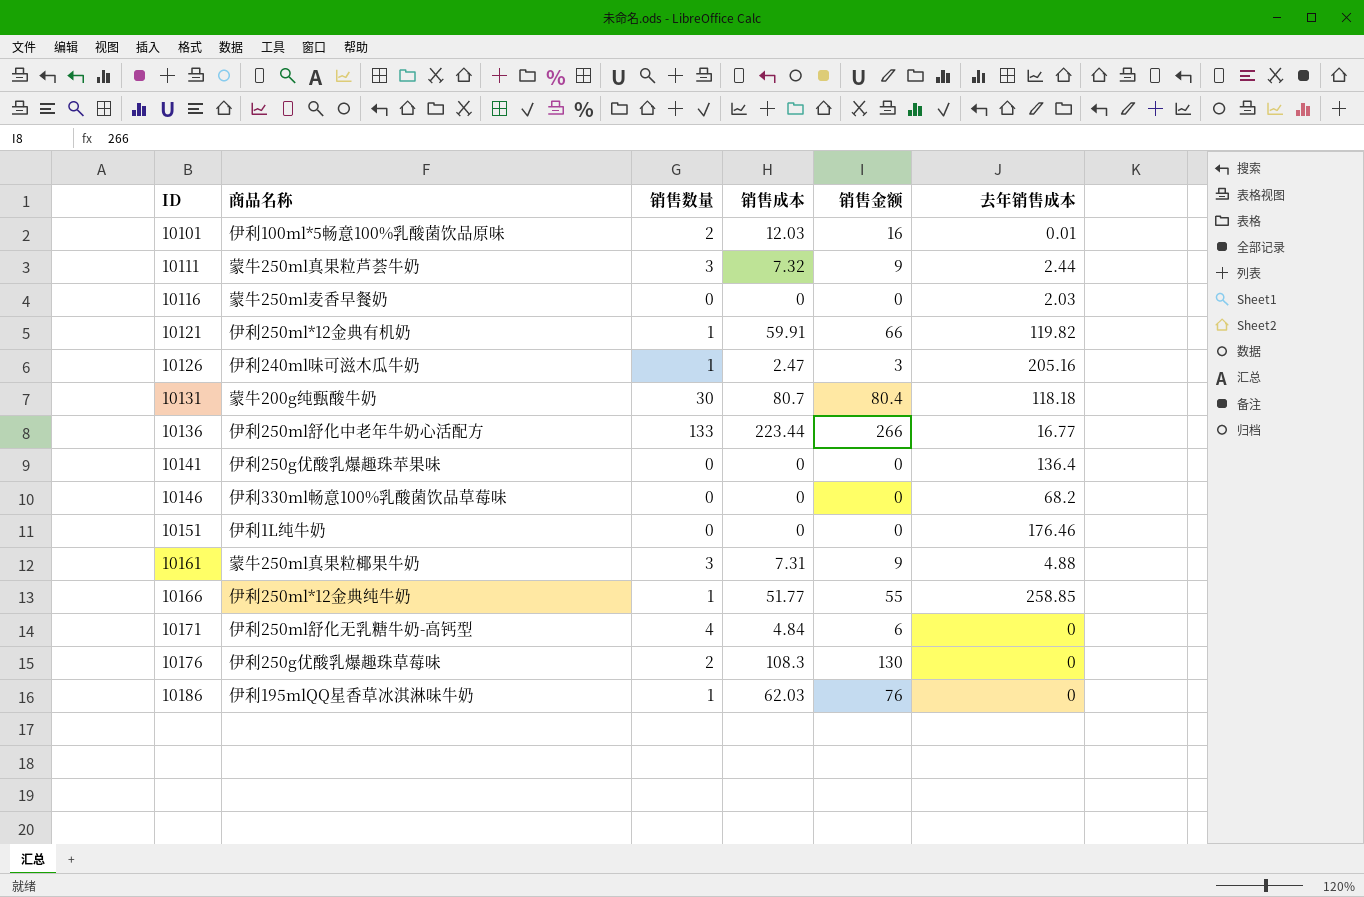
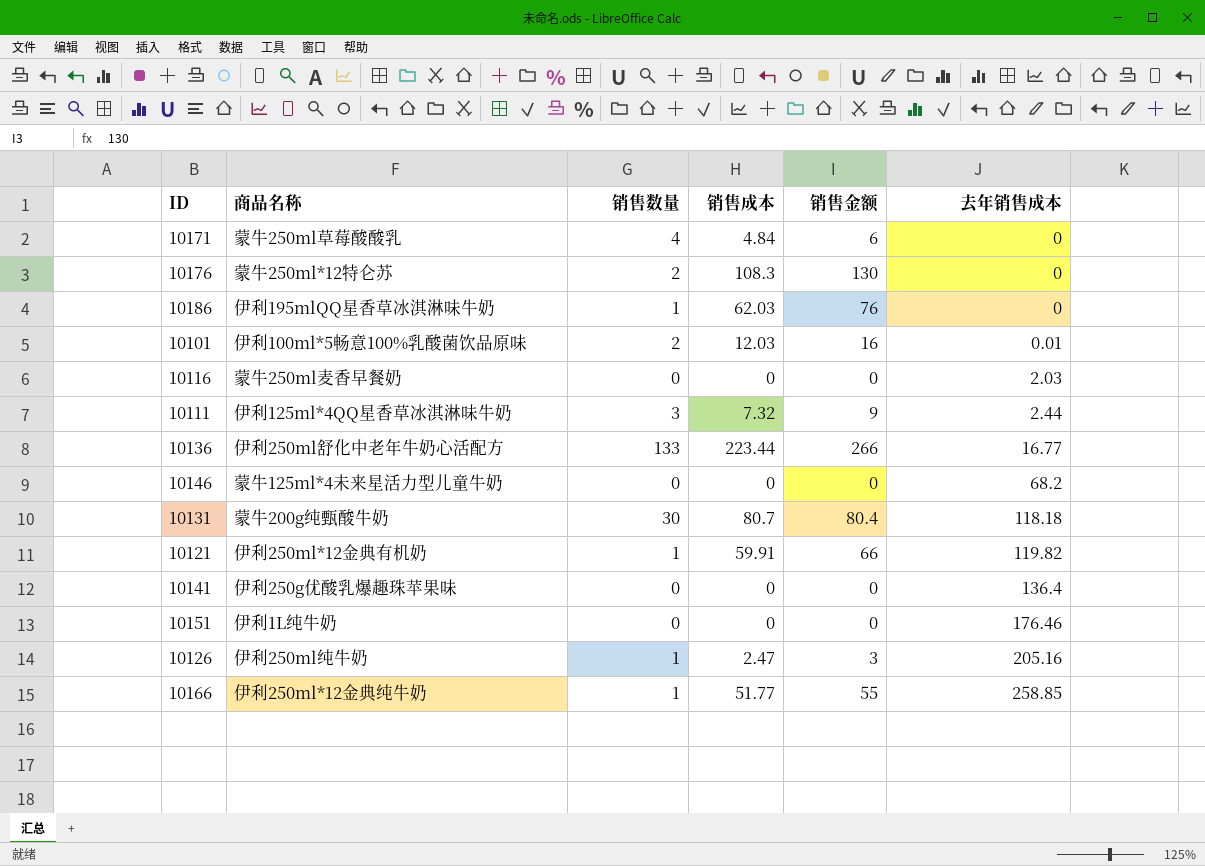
row order: ID ascending -> 去年销售成本 ascending
row 10161: 蒙牛250ml真果粒椰果牛奶 | 3 | 7.31 | 9 | 4.88 -> none
10171 | 商品名称: 伊利250ml舒化无乳糖牛奶-高钙型 -> 蒙牛250ml草莓酸酸乳
10176 | 商品名称: 伊利250g优酸乳爆趣珠草莓味 -> 蒙牛250ml*12特仑苏
10111 | 商品名称: 蒙牛250ml真果粒芦荟牛奶 -> 伊利125ml*4QQ星香草冰淇淋味牛奶
10146 | 商品名称: 伊利330ml畅意100%乳酸菌饮品草莓味 -> 蒙牛125ml*4未来星活力型儿童牛奶
10126 | 商品名称: 伊利240ml味可滋木瓜牛奶 -> 伊利250ml纯牛奶

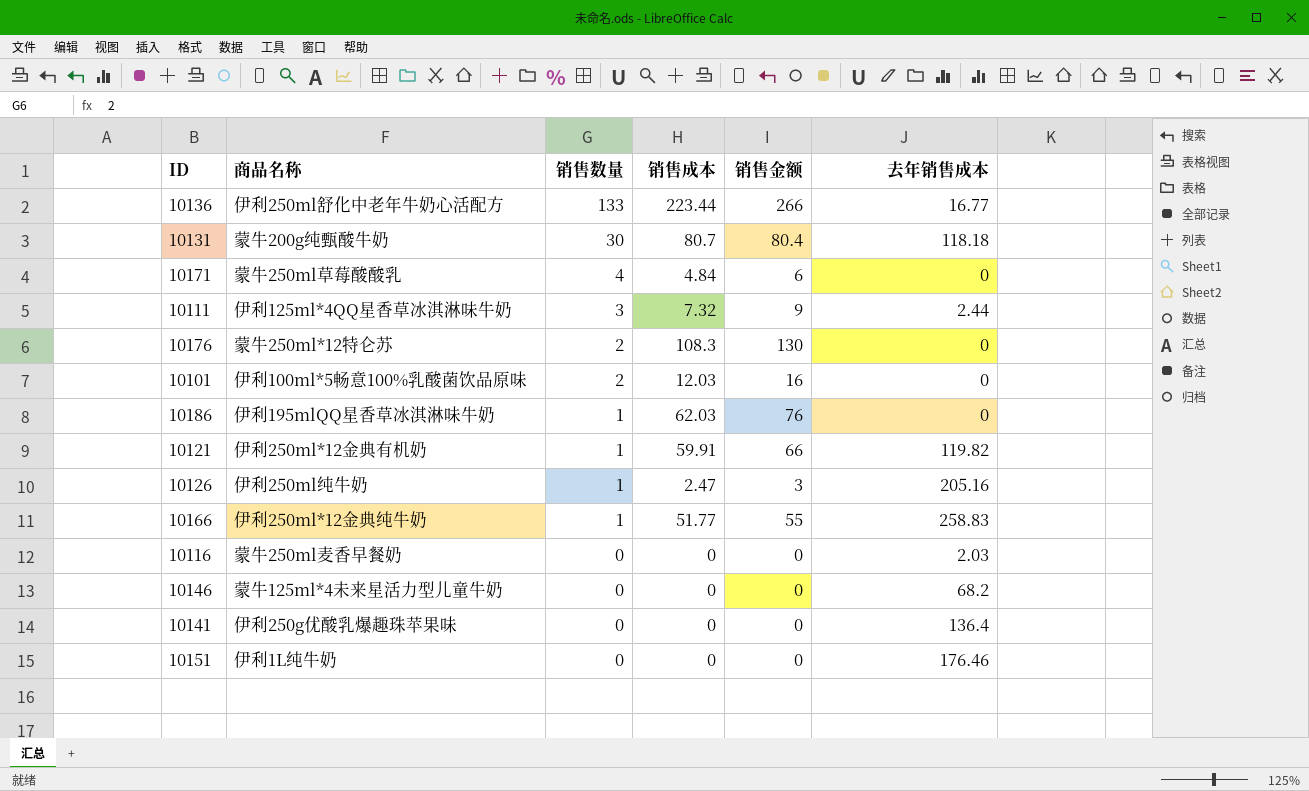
row order: 去年销售成本 ascending -> 销售数量 descending
10101 | 去年销售成本: 0.01 -> 0
10166 | 去年销售成本: 258.85 -> 258.83

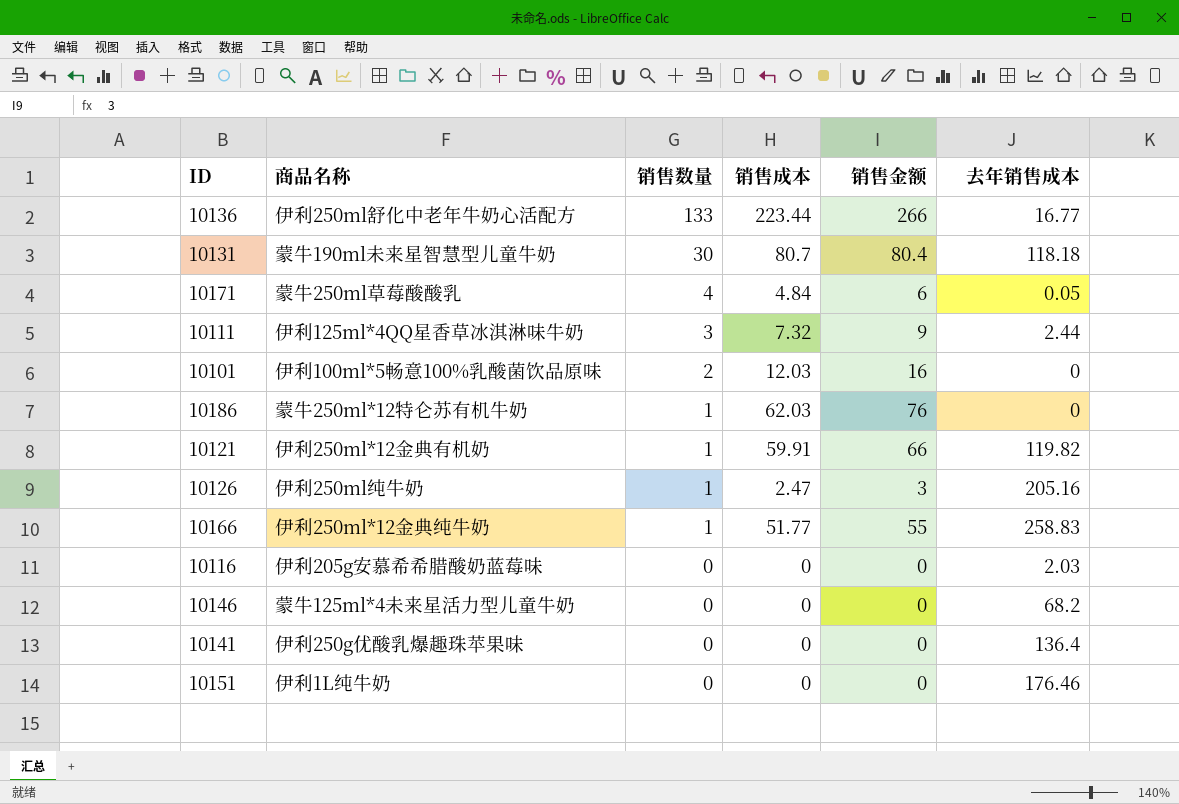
row 10176: 蒙牛250ml*12特仑苏 | 2 | 108.3 | 130 | 0 -> none
10131 | 商品名称: 蒙牛200g纯甄酸牛奶 -> 蒙牛190ml未来星智慧型儿童牛奶
10171 | 去年销售成本: 0 -> 0.05
10186 | 商品名称: 伊利195mlQQ星香草冰淇淋味牛奶 -> 蒙牛250ml*12特仑苏有机牛奶
10116 | 商品名称: 蒙牛250ml麦香早餐奶 -> 伊利205g安慕希希腊酸奶蓝莓味

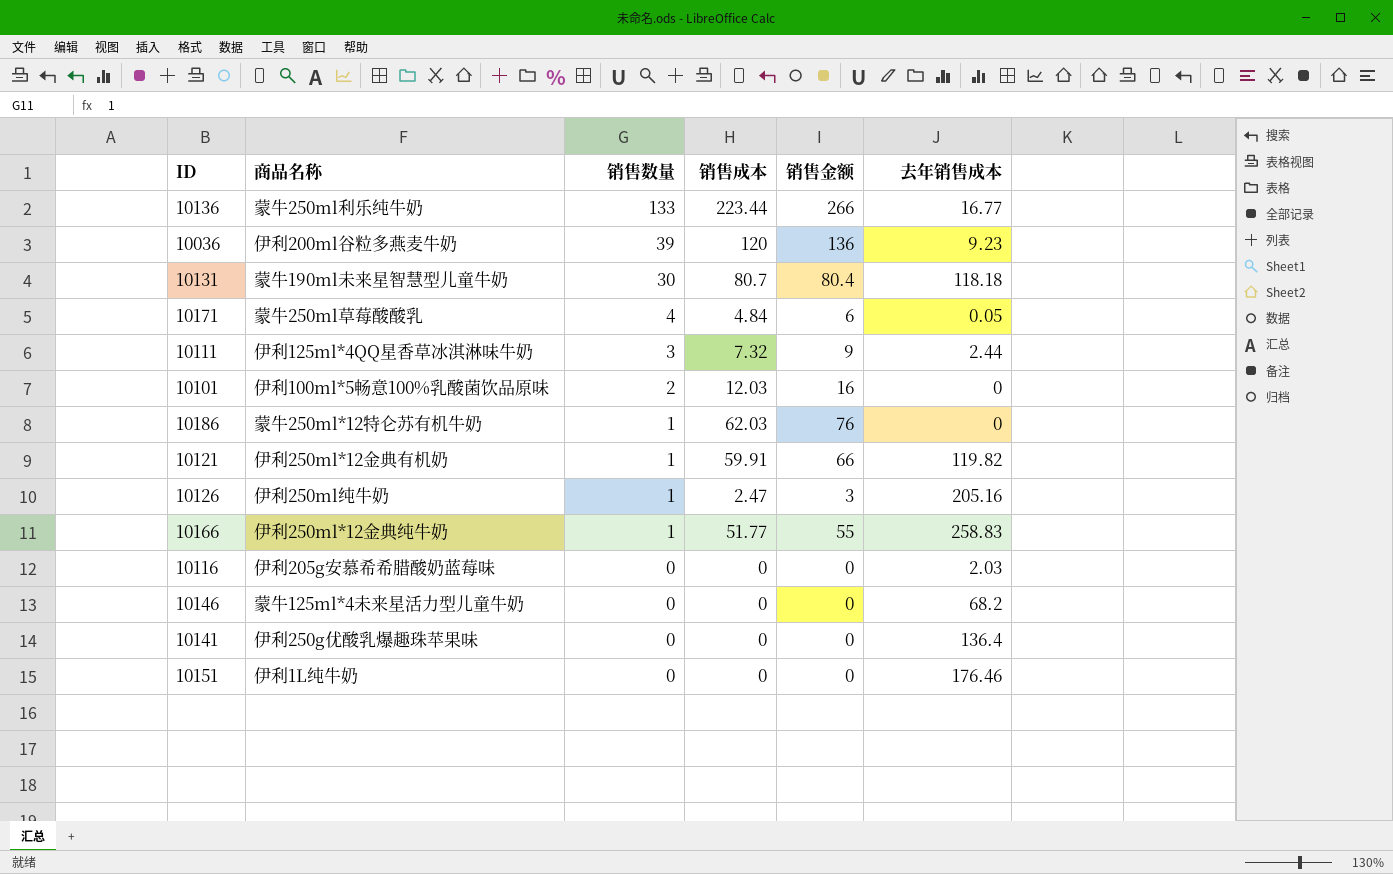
10136 | 商品名称: 伊利250ml舒化中老年牛奶心活配方 -> 蒙牛250ml利乐纯牛奶
row 10036: none -> 伊利200ml谷粒多燕麦牛奶 | 39 | 120 | 136 | 9.23

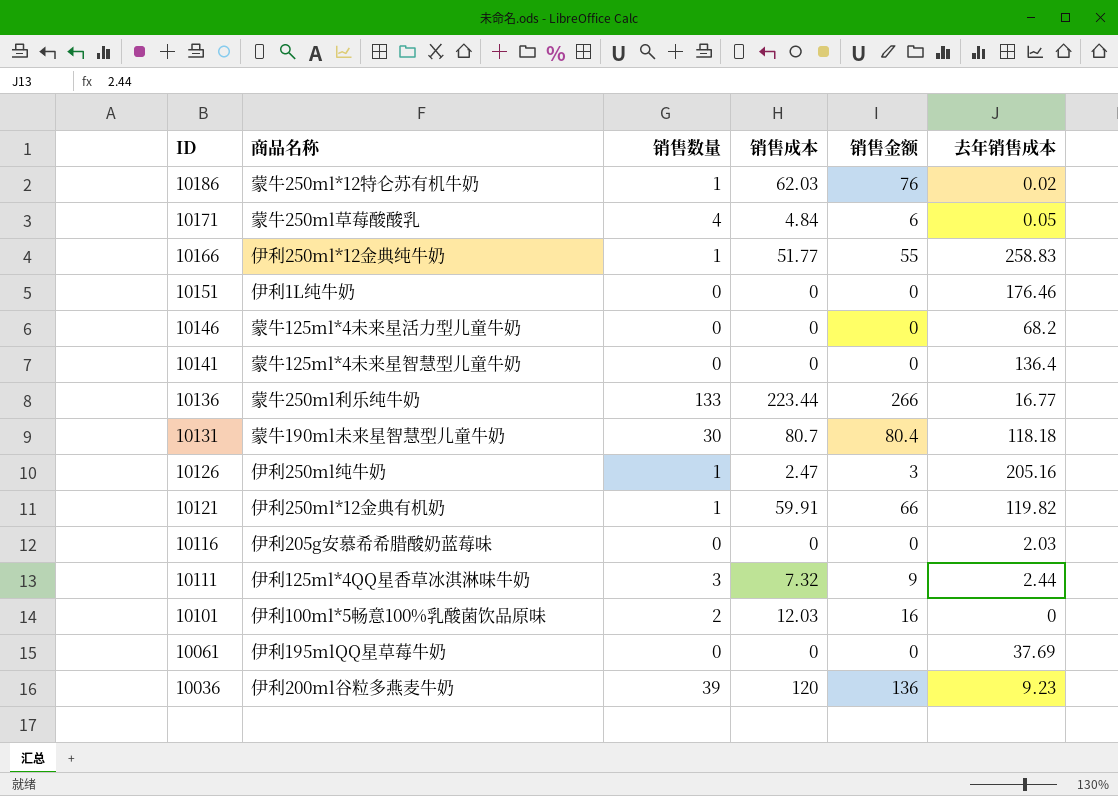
row order: 销售数量 descending -> ID descending
10186 | 去年销售成本: 0 -> 0.02
10141 | 商品名称: 伊利250g优酸乳爆趣珠苹果味 -> 蒙牛125ml*4未来星智慧型儿童牛奶
row 10061: none -> 伊利195mlQQ星草莓牛奶 | 0 | 0 | 0 | 37.69

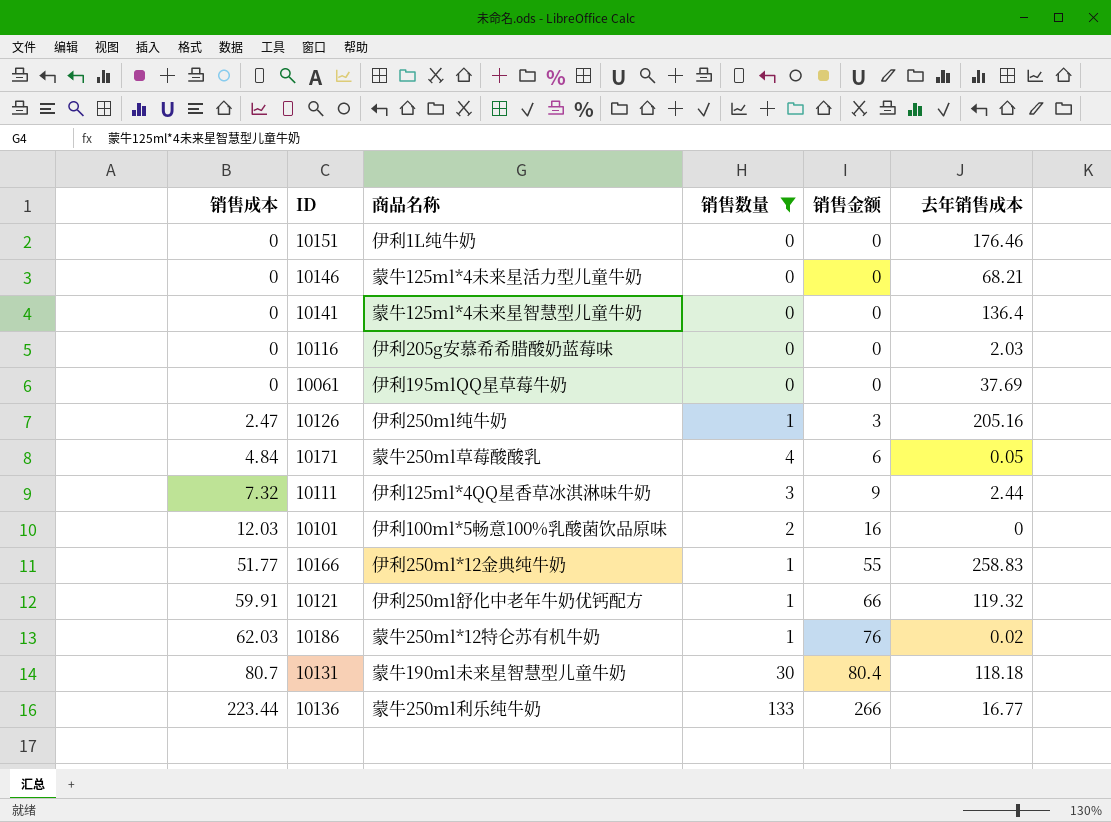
filter: none -> 销售数量 != 39
row order: ID descending -> 销售成本 ascending
column 销售成本 | position: 4 -> 1
10146 | 去年销售成本: 68.2 -> 68.21
10121 | 商品名称: 伊利250ml*12金典有机奶 -> 伊利250ml舒化中老年牛奶优钙配方
10121 | 去年销售成本: 119.82 -> 119.32

